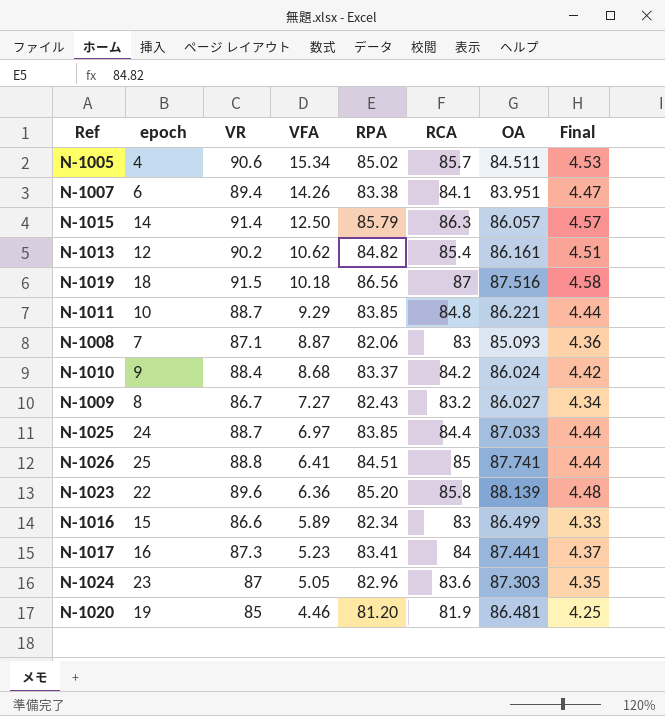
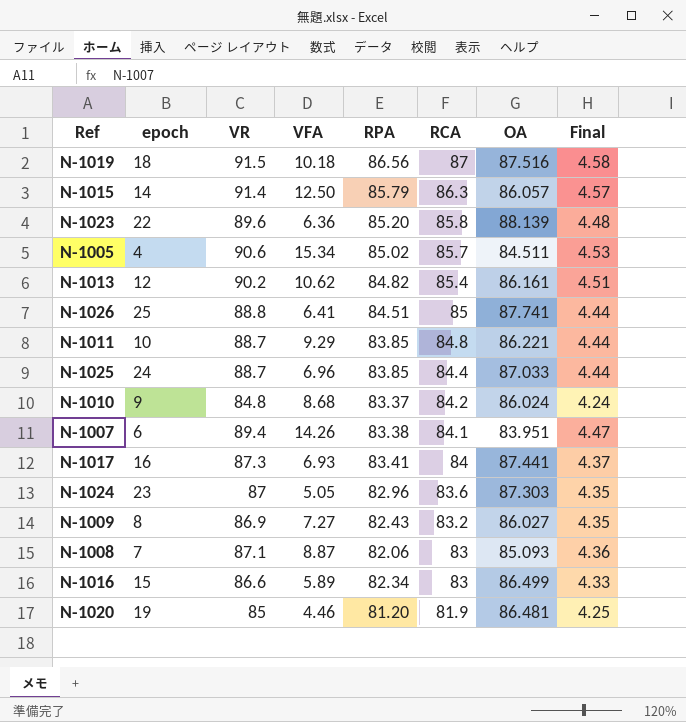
row order: VFA descending -> RCA descending
N-1025 | VFA: 6.97 -> 6.96
N-1010 | VR: 88.4 -> 84.8
N-1010 | Final: 4.42 -> 4.24
N-1017 | VFA: 5.23 -> 6.93
N-1009 | VR: 86.7 -> 86.9
N-1009 | Final: 4.34 -> 4.35

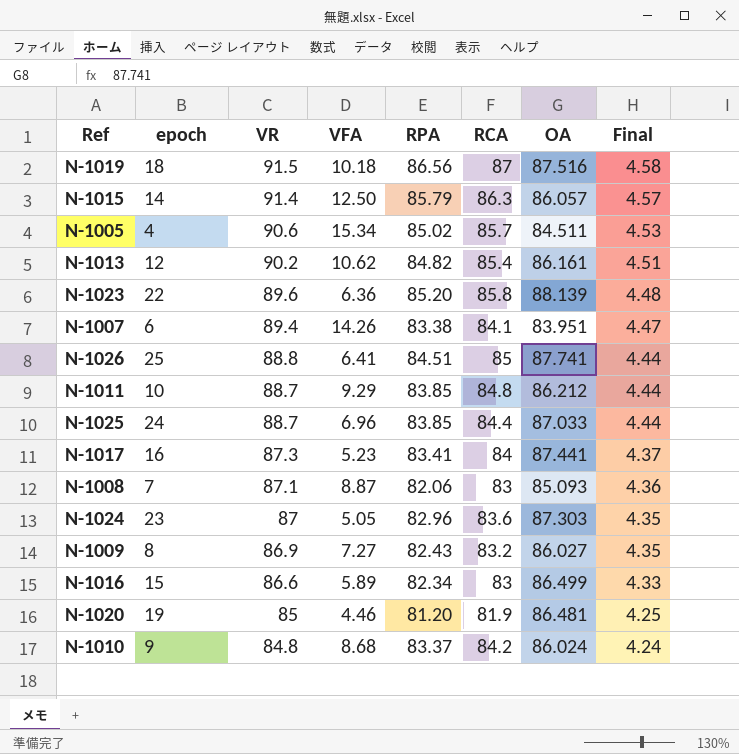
row order: RCA descending -> VR descending
N-1011 | OA: 86.221 -> 86.212
N-1017 | VFA: 6.93 -> 5.23

